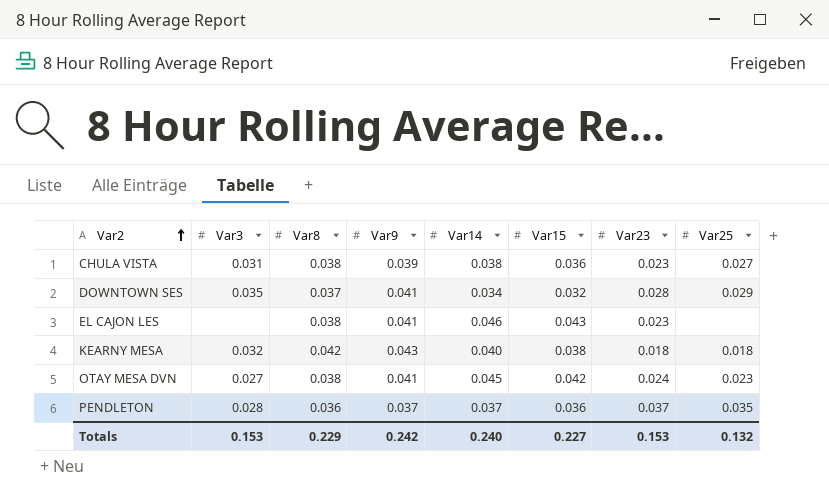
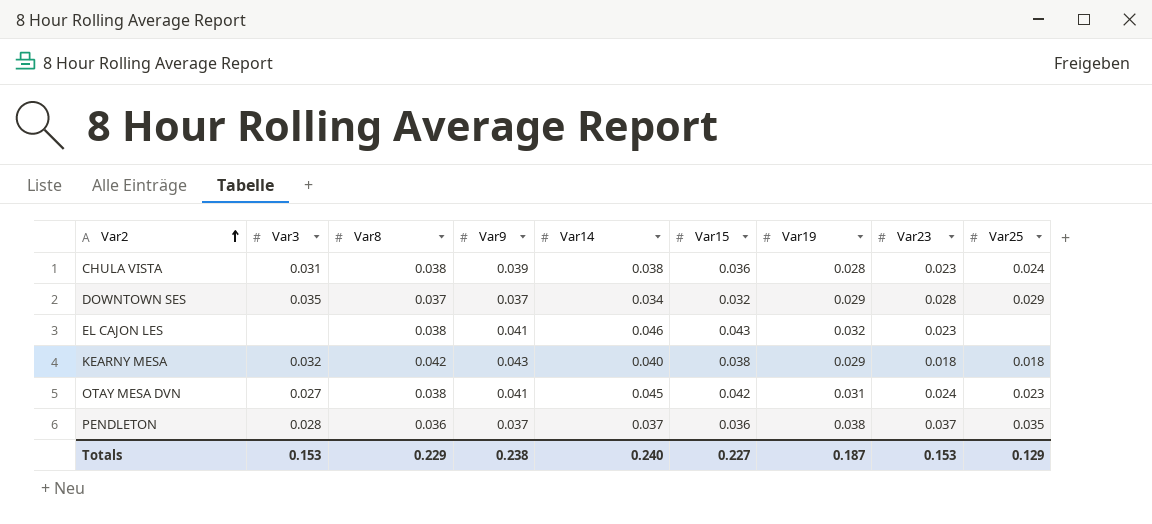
column Var19 | position: none -> 7
CHULA VISTA | Var25: 0.027 -> 0.024
DOWNTOWN SES | Var9: 0.041 -> 0.037
Totals | Var9: 0.242 -> 0.238
Totals | Var25: 0.132 -> 0.129

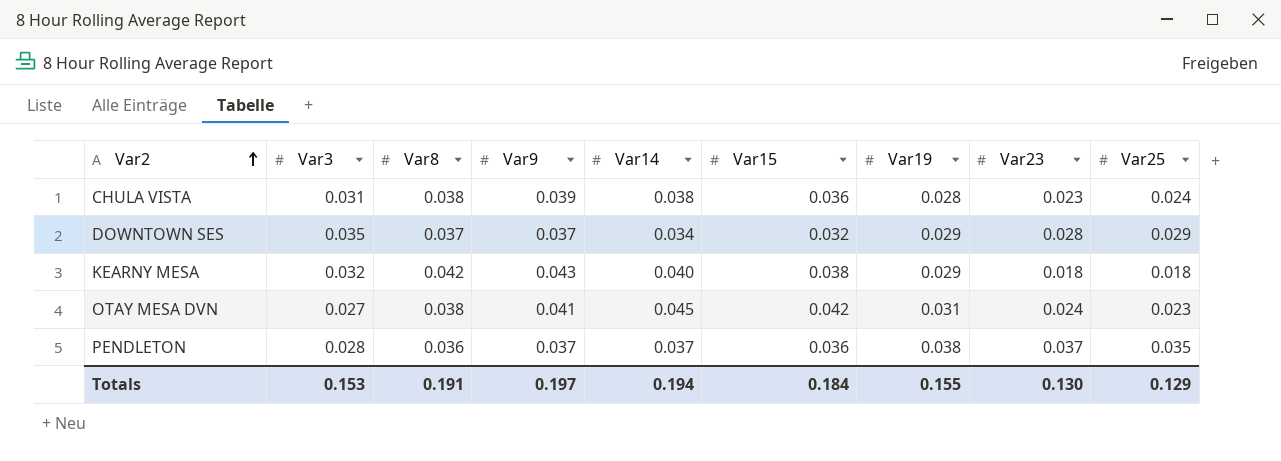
row EL CAJON LES: none | 0.038 | 0.041 | 0.046 | 0.043 | 0.032 | 0.023 | none -> none
Totals | Var8: 0.229 -> 0.191
Totals | Var9: 0.238 -> 0.197
Totals | Var14: 0.240 -> 0.194
Totals | Var15: 0.227 -> 0.184
Totals | Var19: 0.187 -> 0.155
Totals | Var23: 0.153 -> 0.130

